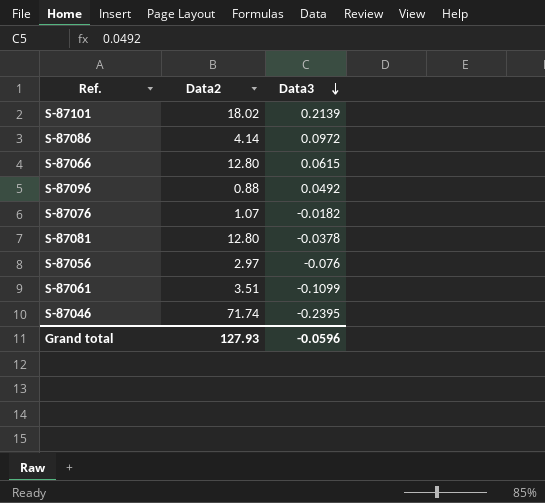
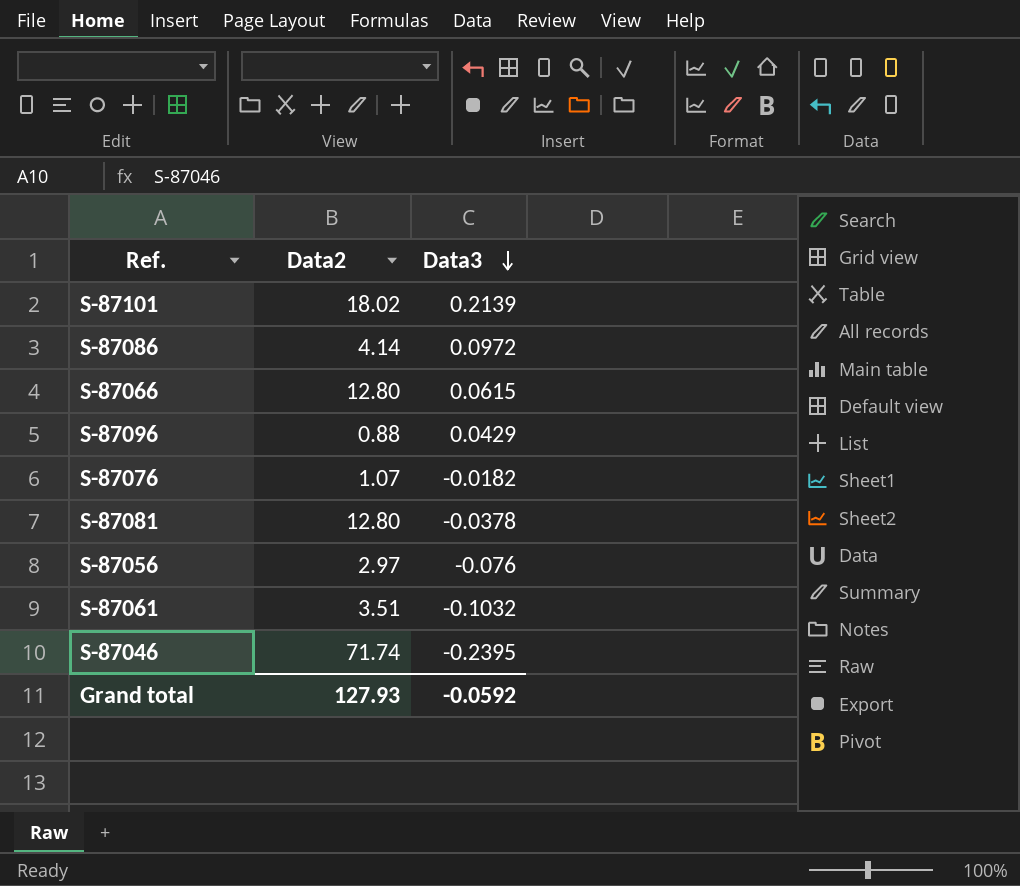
S-87096 | Data3: 0.0492 -> 0.0429
S-87061 | Data3: -0.1099 -> -0.1032
Grand total | Data3: -0.0596 -> -0.0592

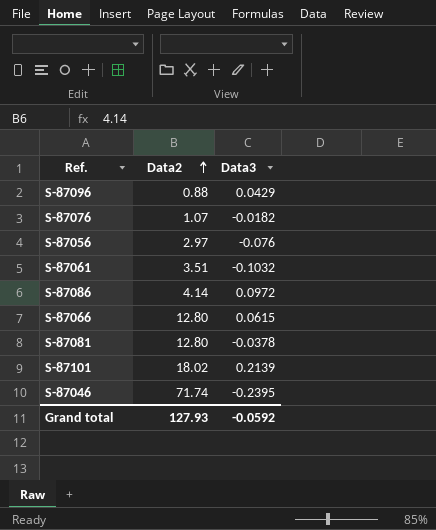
row order: Data3 descending -> Data2 ascending

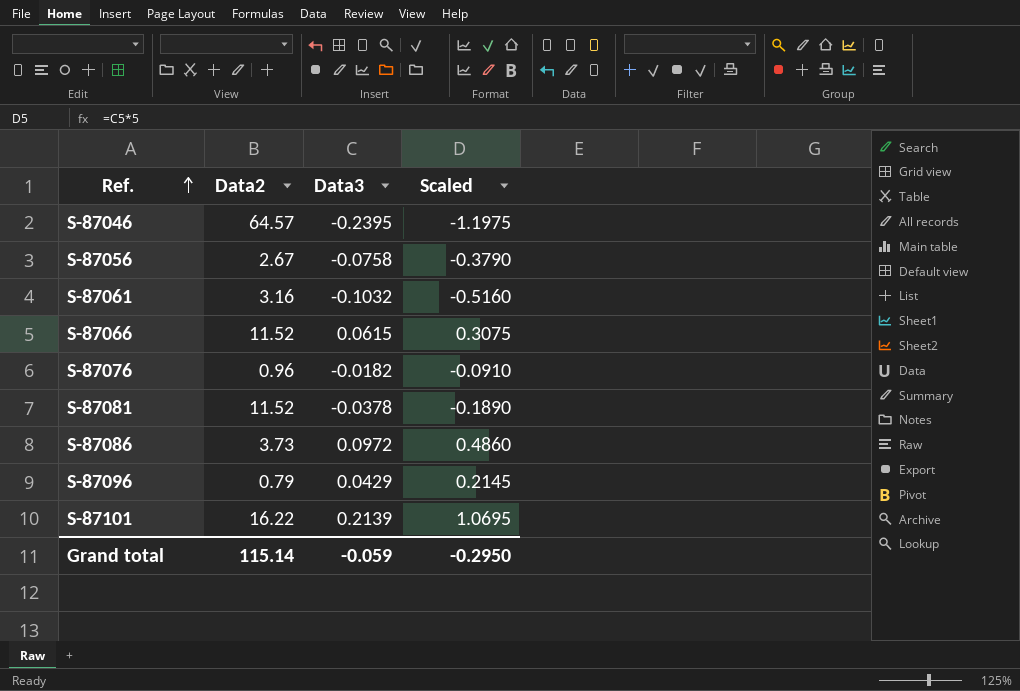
row order: Data2 ascending -> Ref. ascending
column Scaled | formula: none -> [Data3] * 5
S-87046 | Data2: 71.74 -> 64.57
S-87056 | Data2: 2.97 -> 2.67
S-87056 | Data3: -0.076 -> -0.0758
S-87061 | Data2: 3.51 -> 3.16
S-87066 | Data2: 12.80 -> 11.52
S-87076 | Data2: 1.07 -> 0.96
S-87081 | Data2: 12.80 -> 11.52
S-87086 | Data2: 4.14 -> 3.73
S-87096 | Data2: 0.88 -> 0.79
S-87101 | Data2: 18.02 -> 16.22
Grand total | Data2: 127.93 -> 115.14
Grand total | Data3: -0.0592 -> -0.059

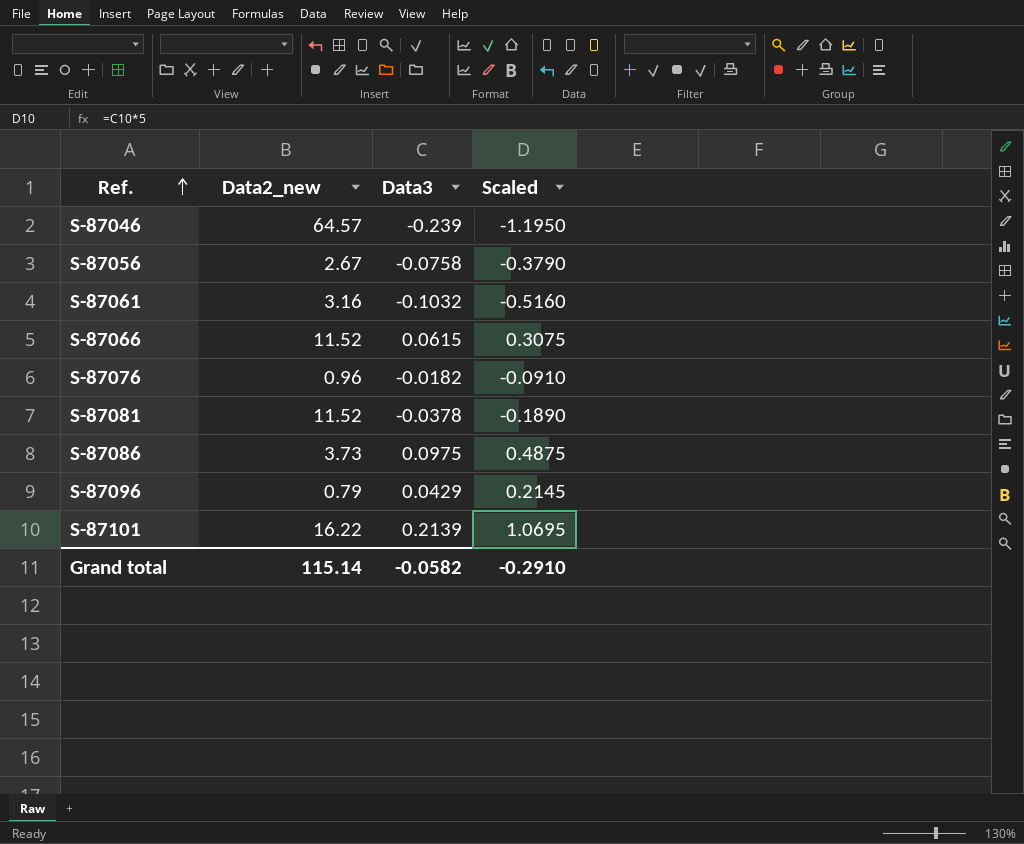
column name: Data2 -> Data2_new
S-87046 | Data3: -0.2395 -> -0.239
S-87046 | Scaled: -1.1975 -> -1.1950
S-87086 | Data3: 0.0972 -> 0.0975
S-87086 | Scaled: 0.4860 -> 0.4875
Grand total | Data3: -0.059 -> -0.0582
Grand total | Scaled: -0.2950 -> -0.2910

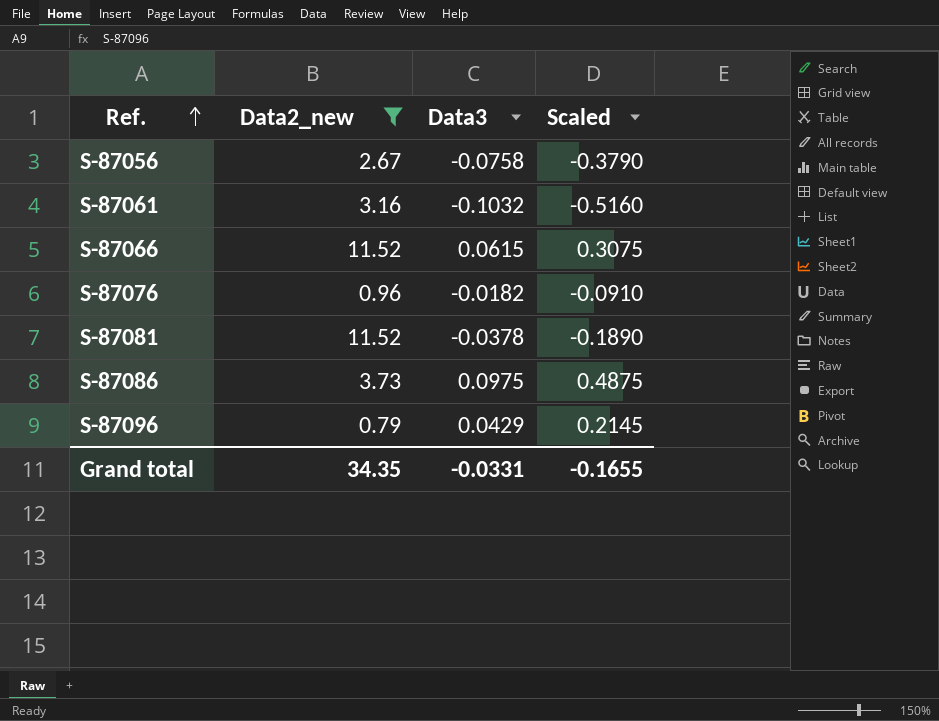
filter: none -> Data2_new <= 11.52
Grand total | Data2_new: 115.14 -> 34.35
Grand total | Data3: -0.0582 -> -0.0331
Grand total | Scaled: -0.2910 -> -0.1655

